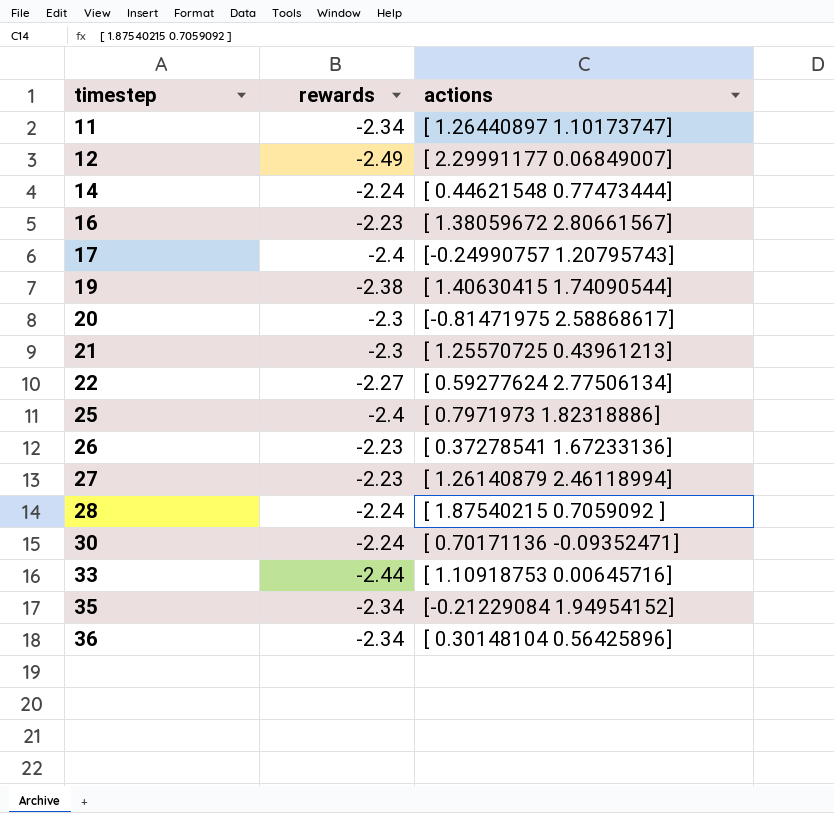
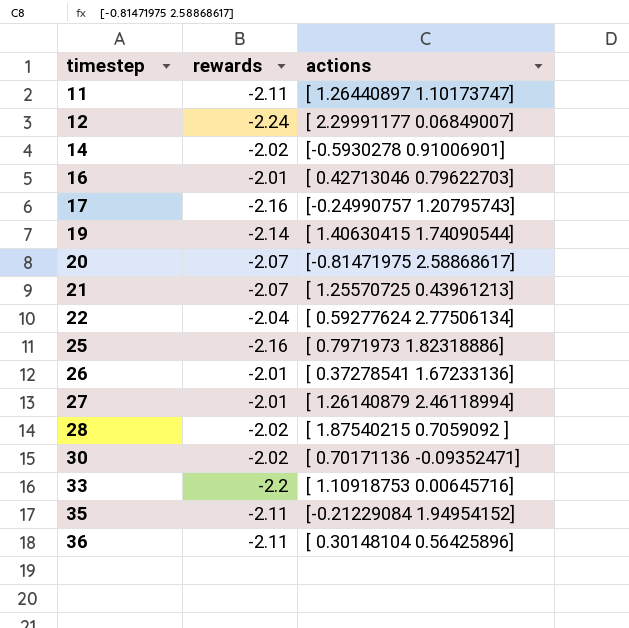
11 | rewards: -2.34 -> -2.11
12 | rewards: -2.49 -> -2.24
14 | rewards: -2.24 -> -2.02
14 | actions: [ 0.44621548 0.77473444] -> [-0.5930278 0.91006901]
16 | rewards: -2.23 -> -2.01
16 | actions: [ 1.38059672 2.80661567] -> [ 0.42713046 0.79622703]
17 | rewards: -2.4 -> -2.16
19 | rewards: -2.38 -> -2.14
20 | rewards: -2.3 -> -2.07
21 | rewards: -2.3 -> -2.07
22 | rewards: -2.27 -> -2.04
25 | rewards: -2.4 -> -2.16
26 | rewards: -2.23 -> -2.01
27 | rewards: -2.23 -> -2.01
28 | rewards: -2.24 -> -2.02
30 | rewards: -2.24 -> -2.02
33 | rewards: -2.44 -> -2.2
35 | rewards: -2.34 -> -2.11
36 | rewards: -2.34 -> -2.11

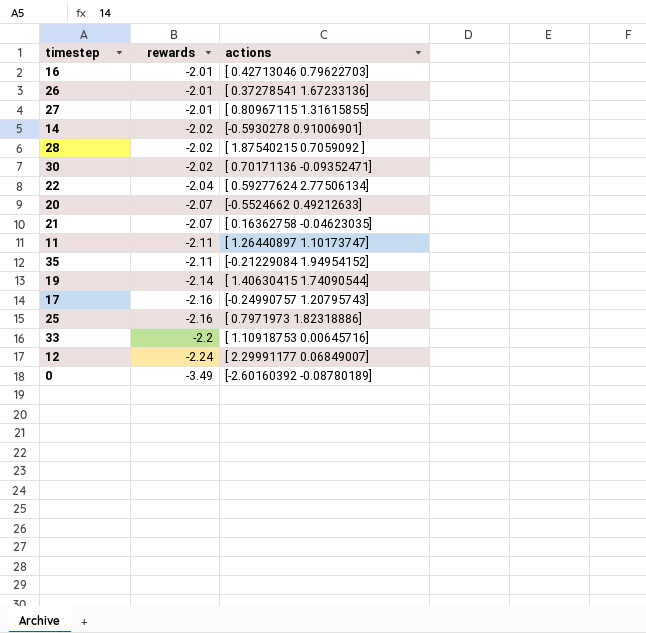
row order: timestep ascending -> rewards descending
row 36: -2.11 | [ 0.30148104 0.56425896] -> none
27 | actions: [ 1.26140879 2.46118994] -> [ 0.80967115 1.31615855]
20 | actions: [-0.81471975 2.58868617] -> [-0.5524662 0.49212633]
21 | actions: [ 1.25570725 0.43961213] -> [ 0.16362758 -0.04623035]
row 0: none -> -3.49 | [-2.60160392 -0.08780189]

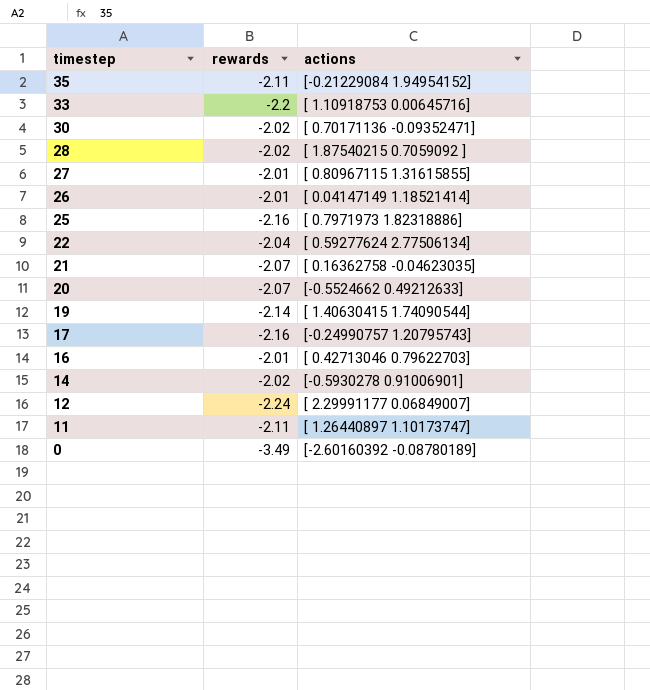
row order: rewards descending -> timestep descending
26 | actions: [ 0.37278541 1.67233136] -> [ 0.04147149 1.18521414]

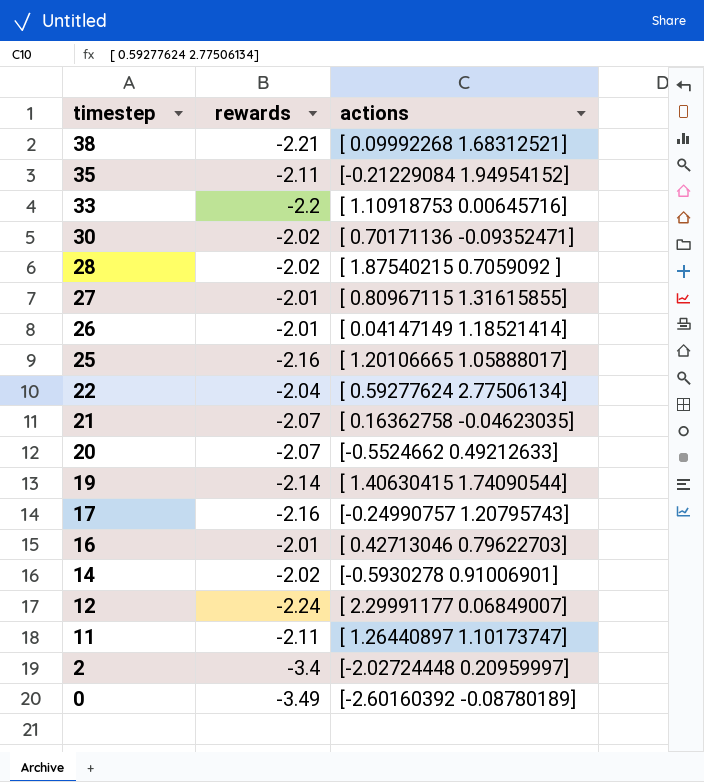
row 38: none -> -2.21 | [ 0.09992268 1.68312521]
25 | actions: [ 0.7971973 1.82318886] -> [ 1.20106665 1.05888017]
row 2: none -> -3.4 | [-2.02724448 0.20959997]

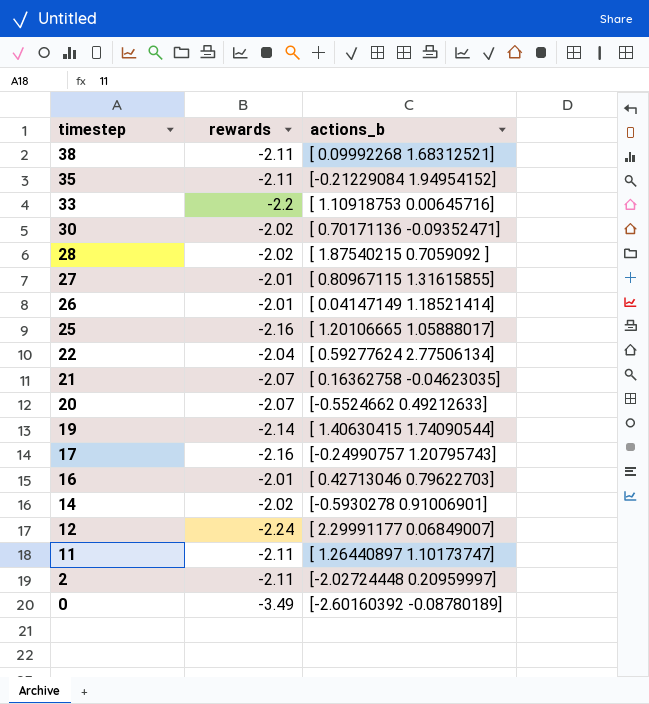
column name: actions -> actions_b
38 | rewards: -2.21 -> -2.11
2 | rewards: -3.4 -> -2.11

